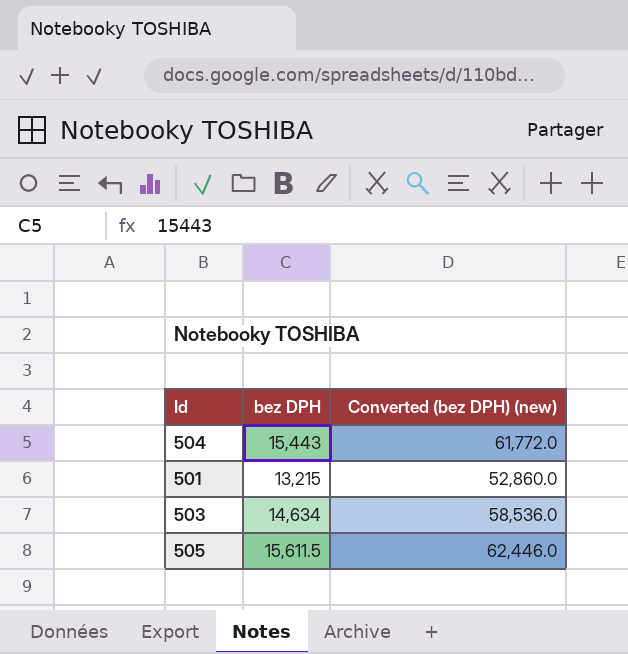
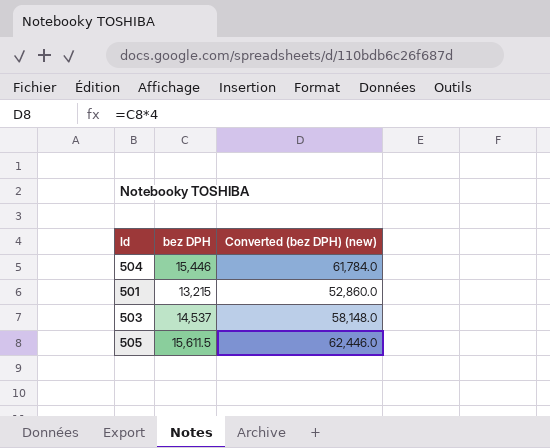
504 | bez DPH: 15,443 -> 15,446
504 | Converted (bez DPH) (new): 61,772.0 -> 61,784.0
503 | bez DPH: 14,634 -> 14,537
503 | Converted (bez DPH) (new): 58,536.0 -> 58,148.0

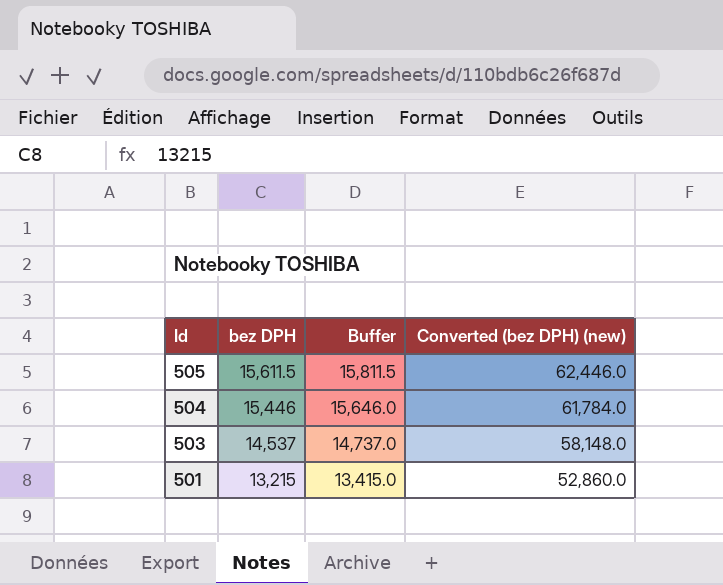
row order: none -> Id descending
column Buffer | formula: none -> [bez DPH] + 200

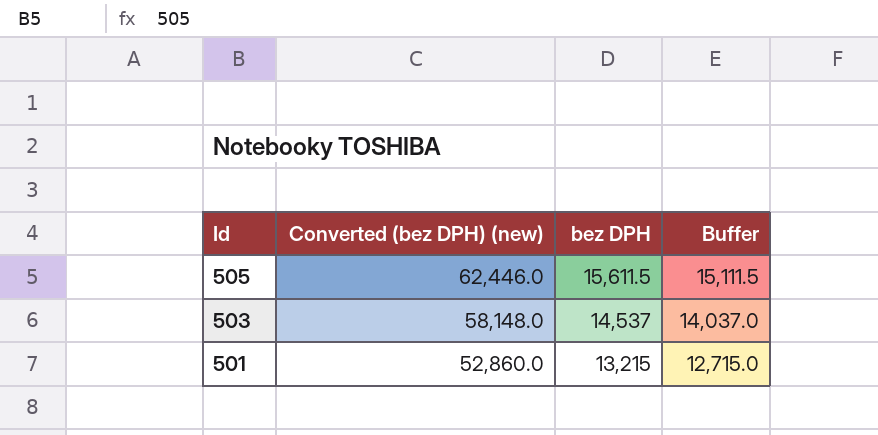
column Converted (bez DPH) (new) | position: 4 -> 2
column Buffer | formula: [bez DPH] + 200 -> [bez DPH] - 500
row 504: 15,446 | 15,646.0 | 61,784.0 -> none

